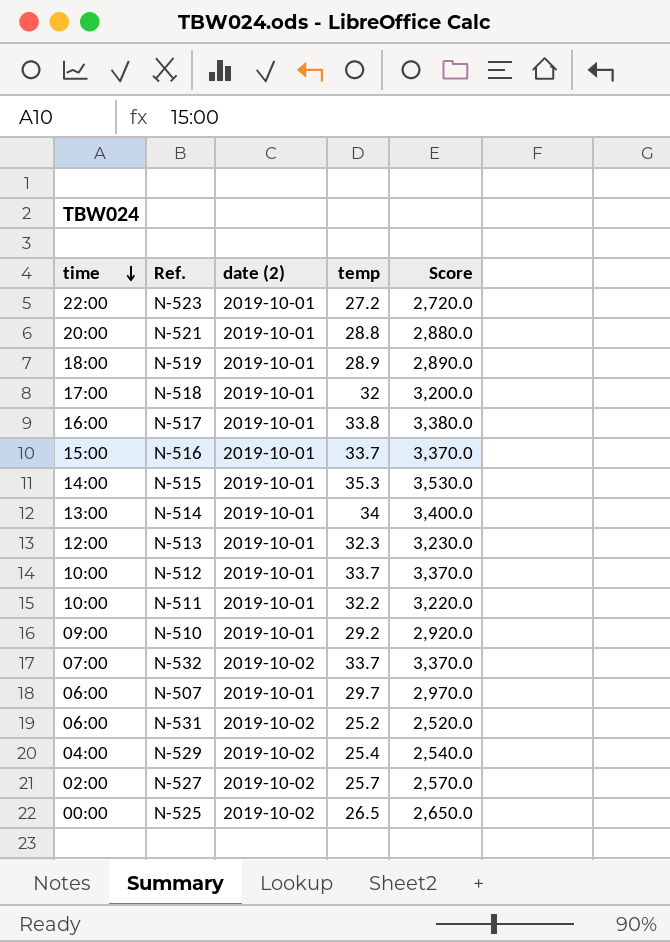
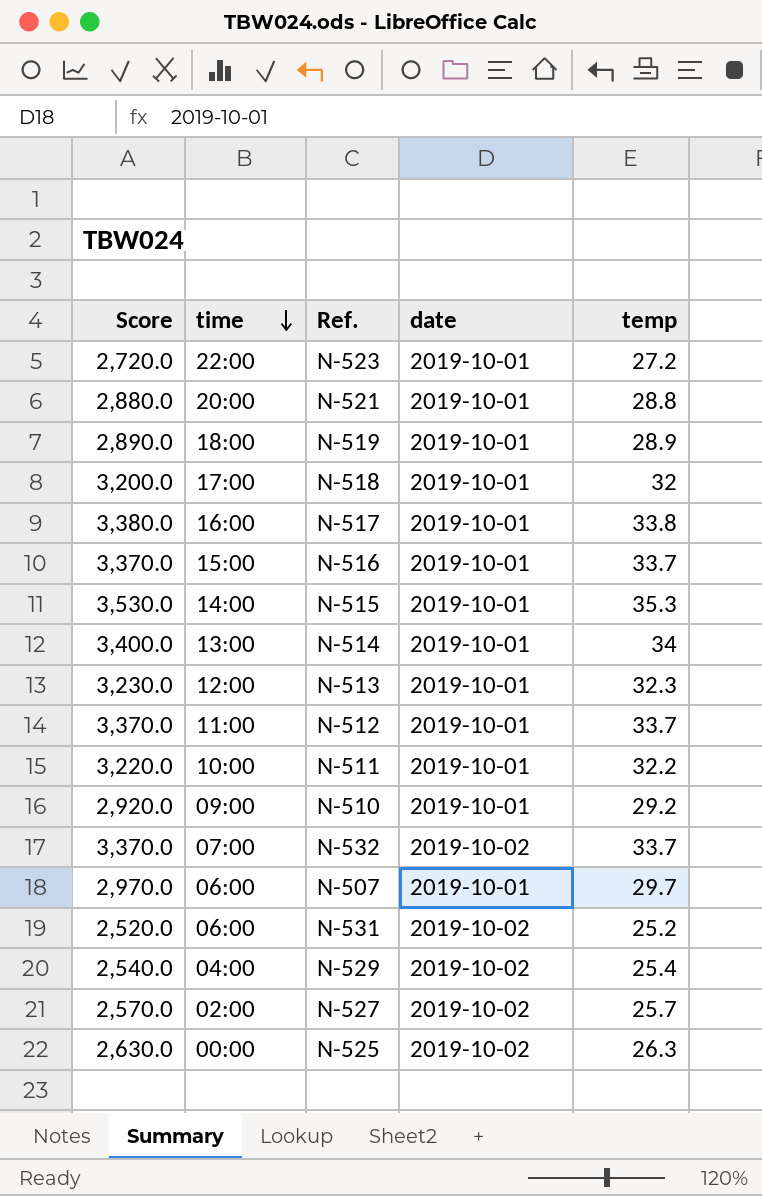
column Score | position: 5 -> 1
column name: date (2) -> date
N-512 | time: 10:00 -> 11:00
N-525 | Score: 2,650.0 -> 2,630.0
N-525 | temp: 26.5 -> 26.3

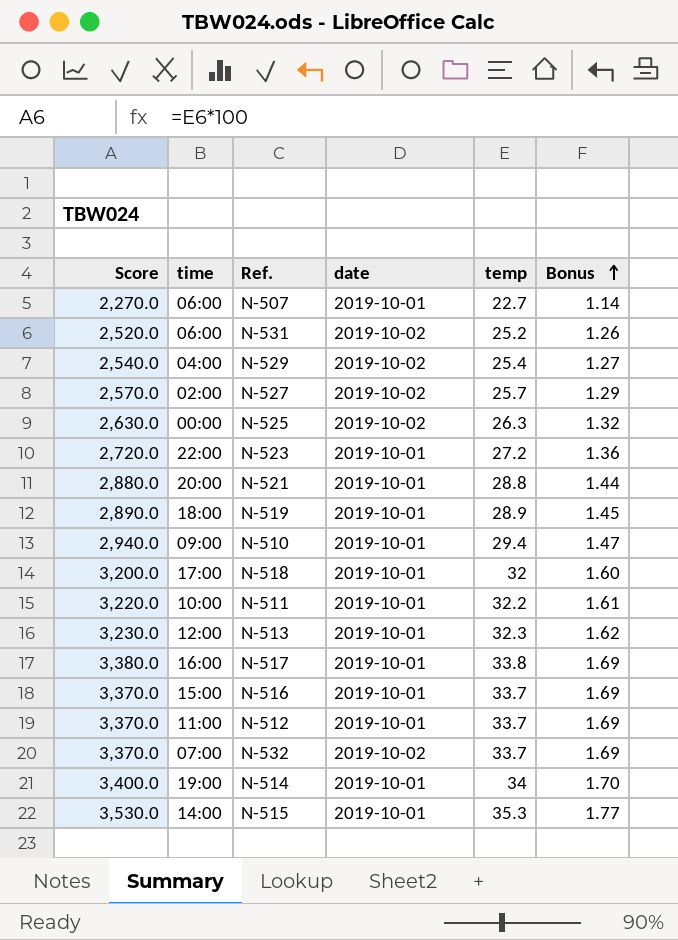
row order: time descending -> Bonus ascending
column Bonus | formula: none -> [temp] * 0.05
N-507 | Score: 2,970.0 -> 2,270.0
N-507 | temp: 29.7 -> 22.7
N-510 | Score: 2,920.0 -> 2,940.0
N-510 | temp: 29.2 -> 29.4
N-514 | time: 13:00 -> 19:00

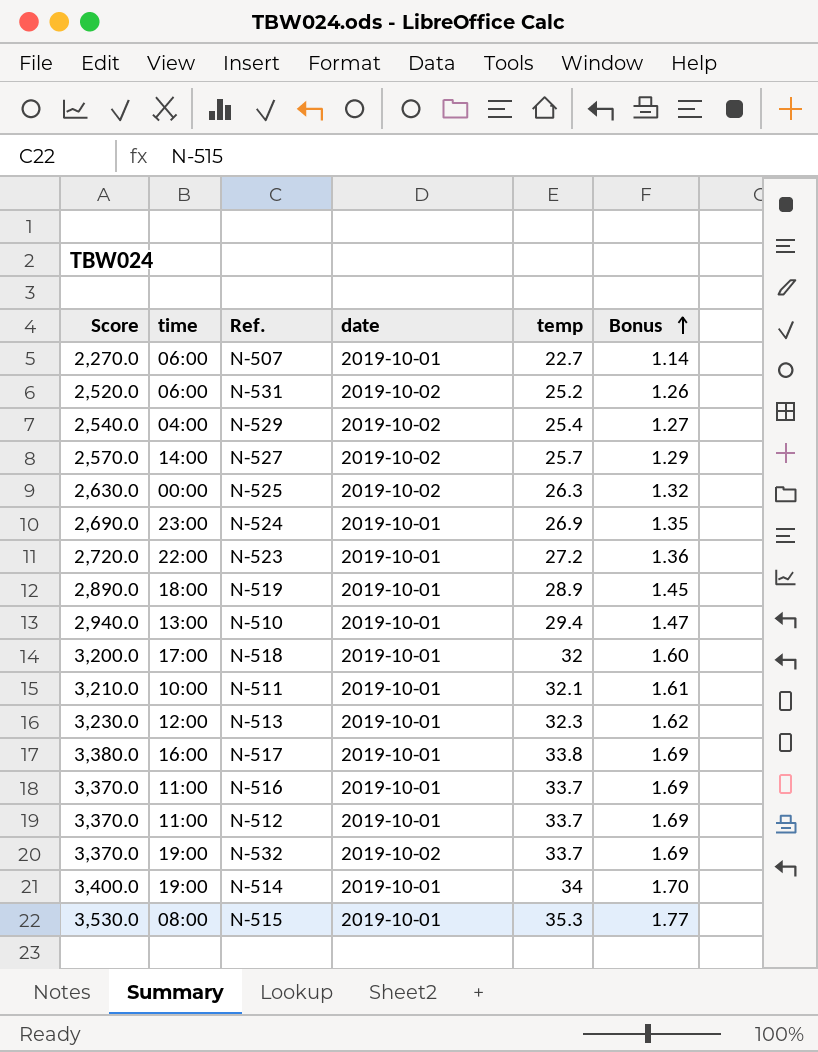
row N-521: 2,880.0 | 20:00 | 2019-10-01 | 28.8 | 1.44 -> none
N-527 | time: 02:00 -> 14:00
row N-524: none -> 2,690.0 | 23:00 | 2019-10-01 | 26.9 | 1.35
N-510 | time: 09:00 -> 13:00
N-511 | Score: 3,220.0 -> 3,210.0
N-511 | temp: 32.2 -> 32.1
N-516 | time: 15:00 -> 11:00
N-532 | time: 07:00 -> 19:00
N-515 | time: 14:00 -> 08:00

